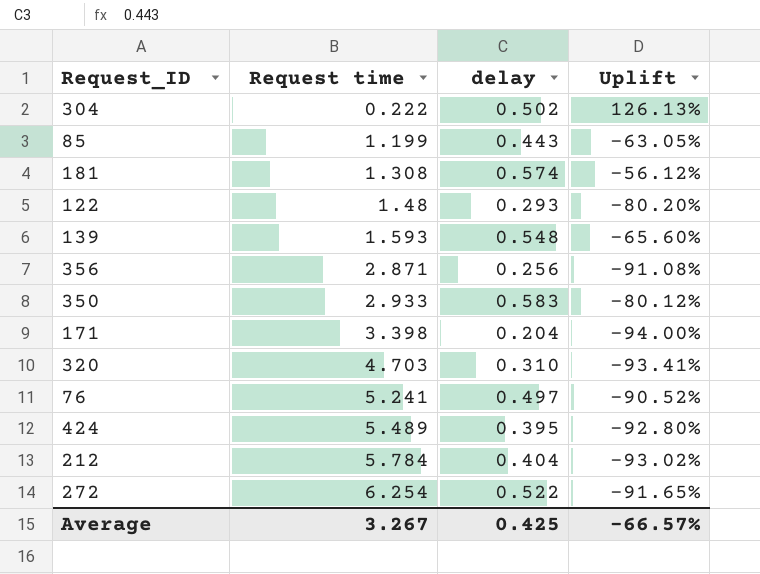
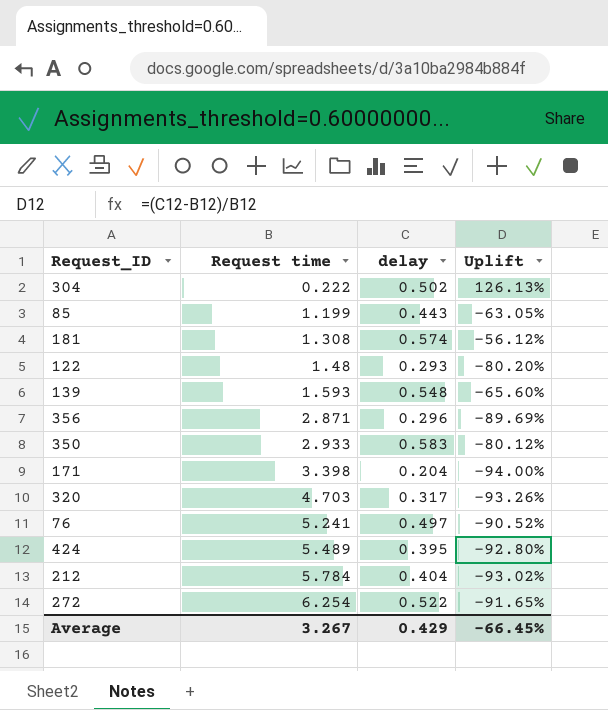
356 | delay: 0.256 -> 0.296
356 | Uplift: -91.08% -> -89.69%
320 | delay: 0.310 -> 0.317
320 | Uplift: -93.41% -> -93.26%
Average | delay: 0.425 -> 0.429
Average | Uplift: -66.57% -> -66.45%

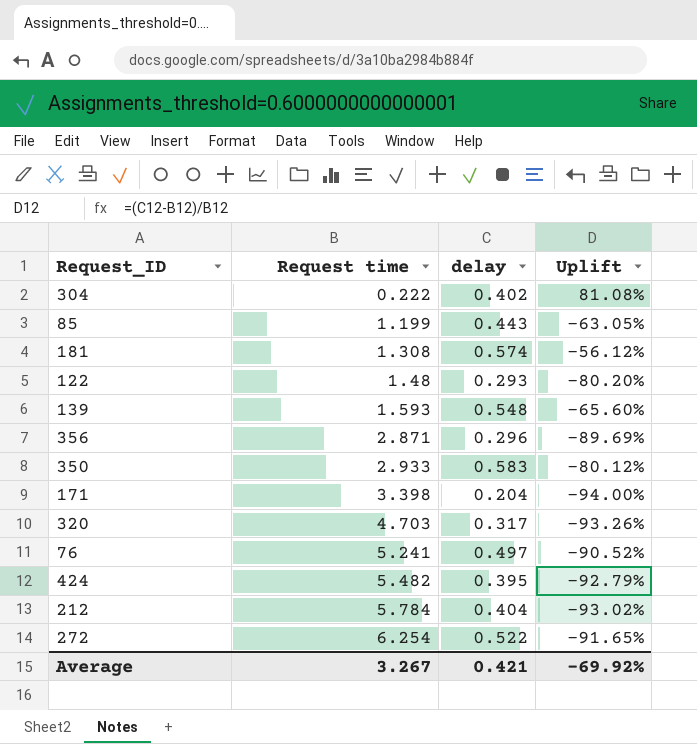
304 | delay: 0.502 -> 0.402
304 | Uplift: 126.13% -> 81.08%
424 | Request time: 5.489 -> 5.482
424 | Uplift: -92.80% -> -92.79%
Average | delay: 0.429 -> 0.421
Average | Uplift: -66.45% -> -69.92%

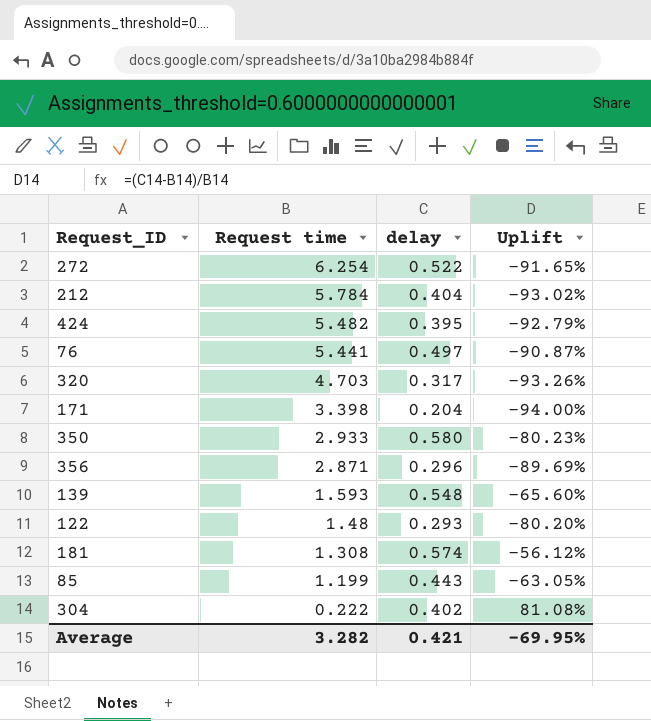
row order: Request time ascending -> Request time descending
76 | Request time: 5.241 -> 5.441
76 | Uplift: -90.52% -> -90.87%
350 | delay: 0.583 -> 0.580
350 | Uplift: -80.12% -> -80.23%
Average | Request time: 3.267 -> 3.282
Average | Uplift: -69.92% -> -69.95%

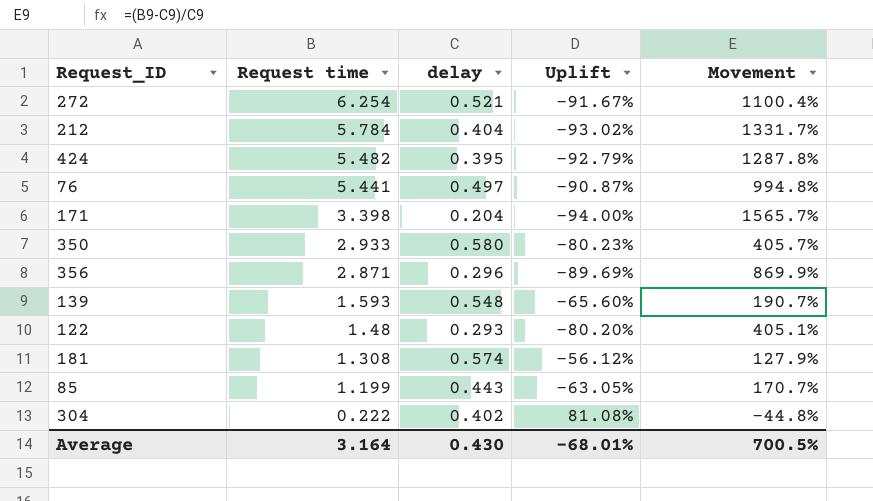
column Movement | formula: none -> ([Request time] - [delay]) / [delay]
row 320: 4.703 | 0.317 | -93.26% -> none
272 | delay: 0.522 -> 0.521
272 | Uplift: -91.65% -> -91.67%
Average | Request time: 3.282 -> 3.164
Average | delay: 0.421 -> 0.430
Average | Uplift: -69.95% -> -68.01%

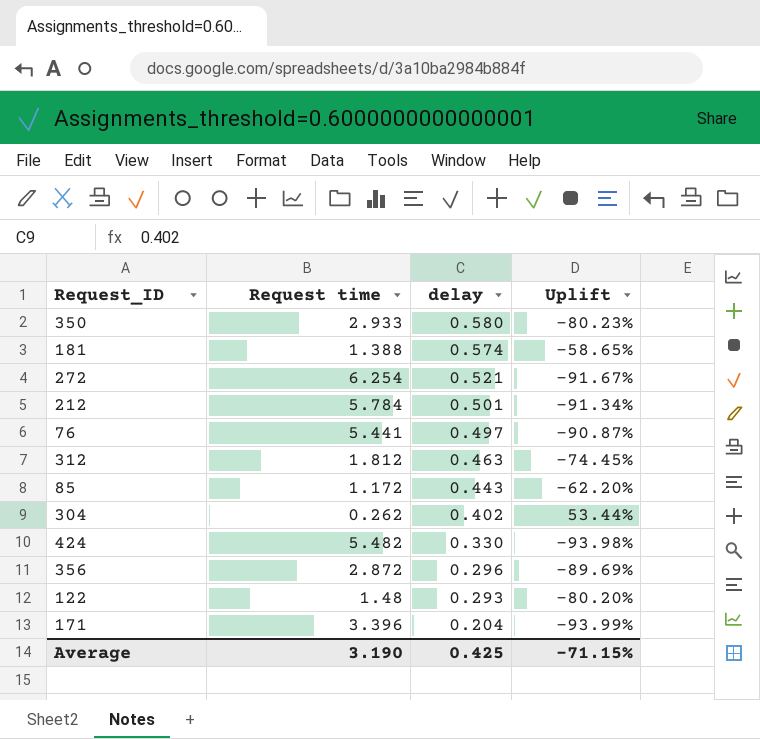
row order: Request time descending -> delay descending
column Movement | formula: ([Request time] - [delay]) / [delay] -> none
row 139: 1.593 | 0.548 | -65.60% | 190.7% -> none
181 | Request time: 1.308 -> 1.388
181 | Uplift: -56.12% -> -58.65%
212 | delay: 0.404 -> 0.501
212 | Uplift: -93.02% -> -91.34%
row 312: none -> 1.812 | 0.463 | -74.45%
85 | Request time: 1.199 -> 1.172
85 | Uplift: -63.05% -> -62.20%
304 | Request time: 0.222 -> 0.262
304 | Uplift: 81.08% -> 53.44%
424 | delay: 0.395 -> 0.330
424 | Uplift: -92.79% -> -93.98%
356 | Request time: 2.871 -> 2.872
171 | Request time: 3.398 -> 3.396
171 | Uplift: -94.00% -> -93.99%
Average | Request time: 3.164 -> 3.190
Average | delay: 0.430 -> 0.425
Average | Uplift: -68.01% -> -71.15%

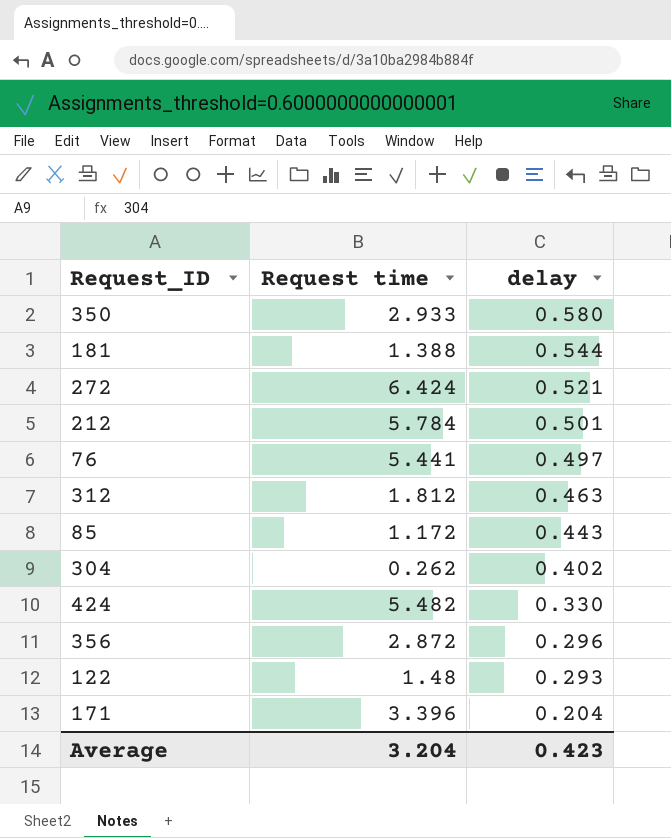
column Uplift | formula: ([delay] - [Request time]) / [Request time] -> none
181 | delay: 0.574 -> 0.544
272 | Request time: 6.254 -> 6.424
Average | Request time: 3.190 -> 3.204
Average | delay: 0.425 -> 0.423

